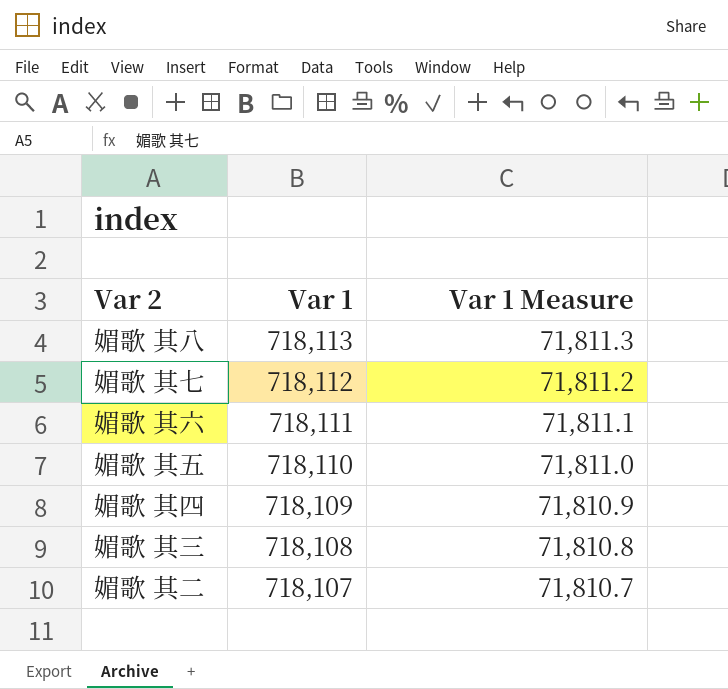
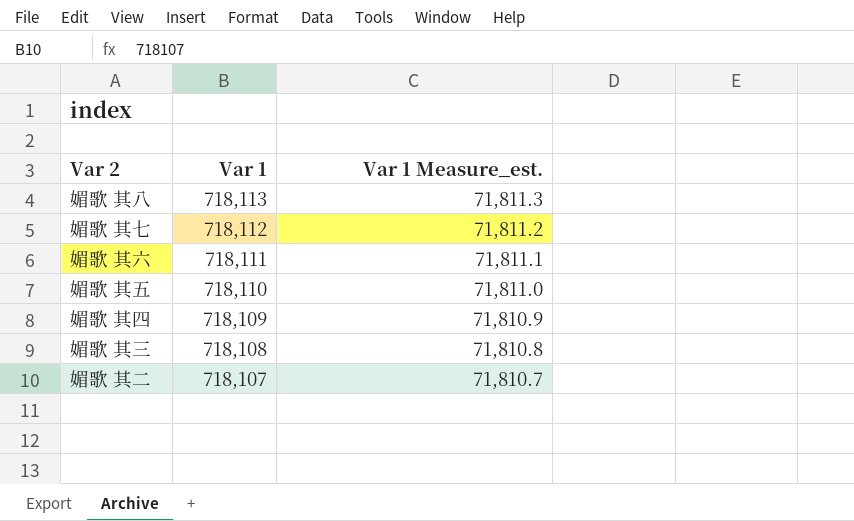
column name: Var 1 Measure -> Var 1 Measure_est.

